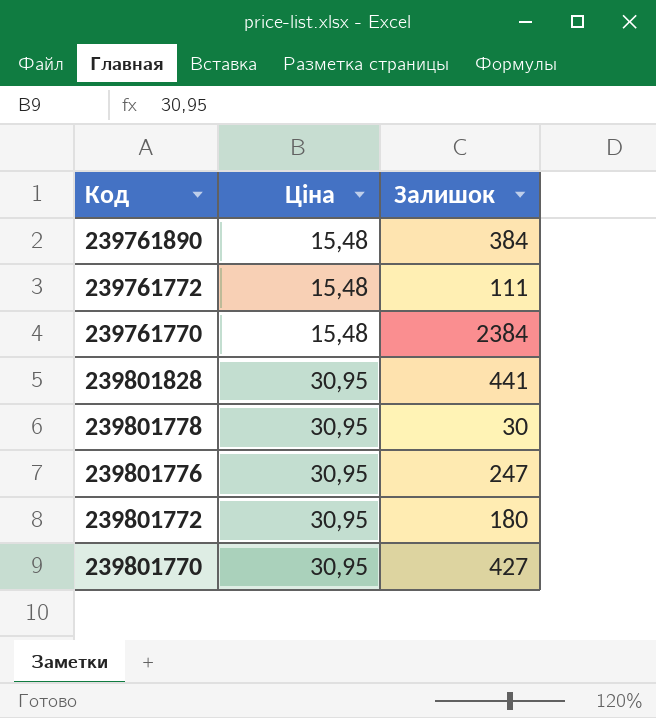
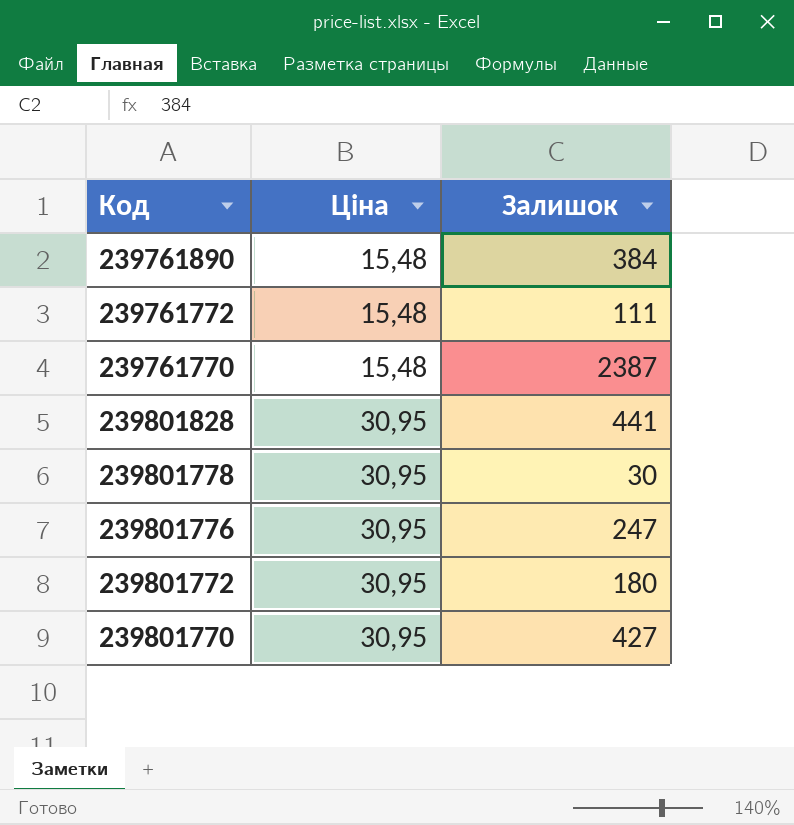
239761770 | Залишок: 2384 -> 2387

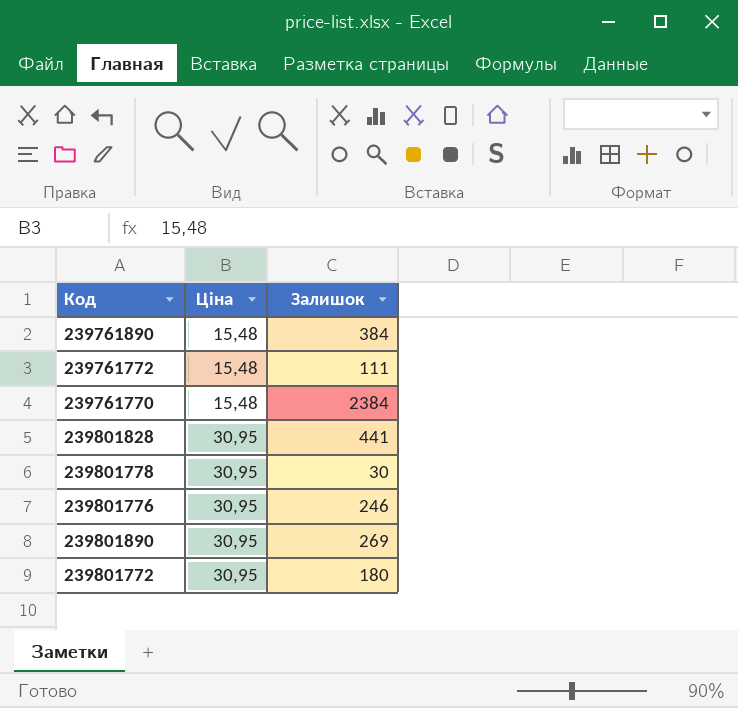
row 239801770: 30,95 | 427 -> none
239761770 | Залишок: 2387 -> 2384
239801776 | Залишок: 247 -> 246
row 239801890: none -> 30,95 | 269

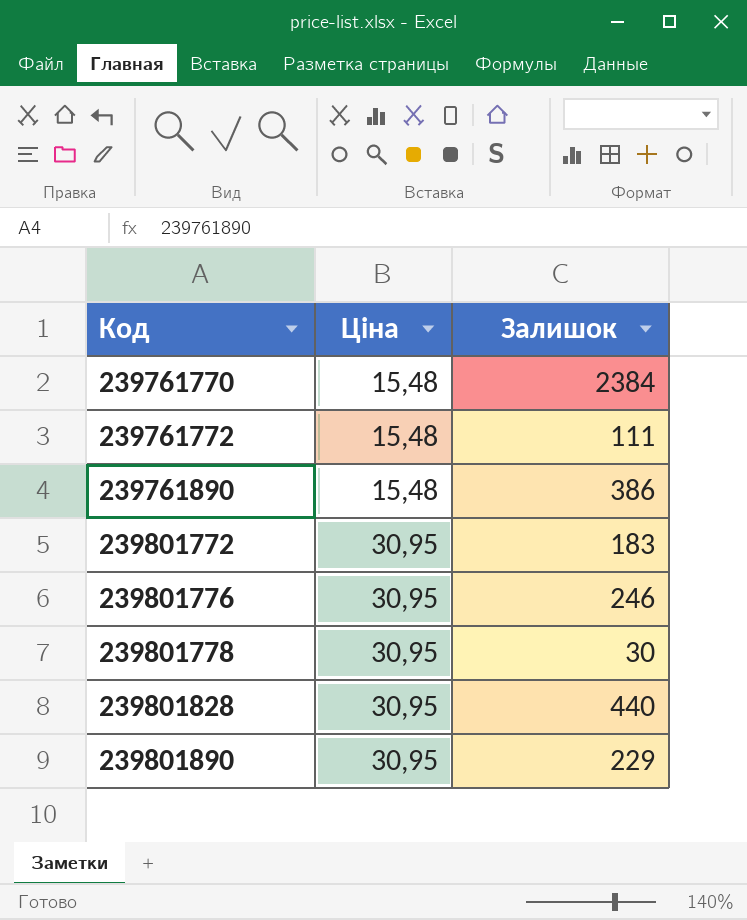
row order: Ціна ascending -> Код ascending
239761890 | Залишок: 384 -> 386
239801772 | Залишок: 180 -> 183
239801828 | Залишок: 441 -> 440
239801890 | Залишок: 269 -> 229

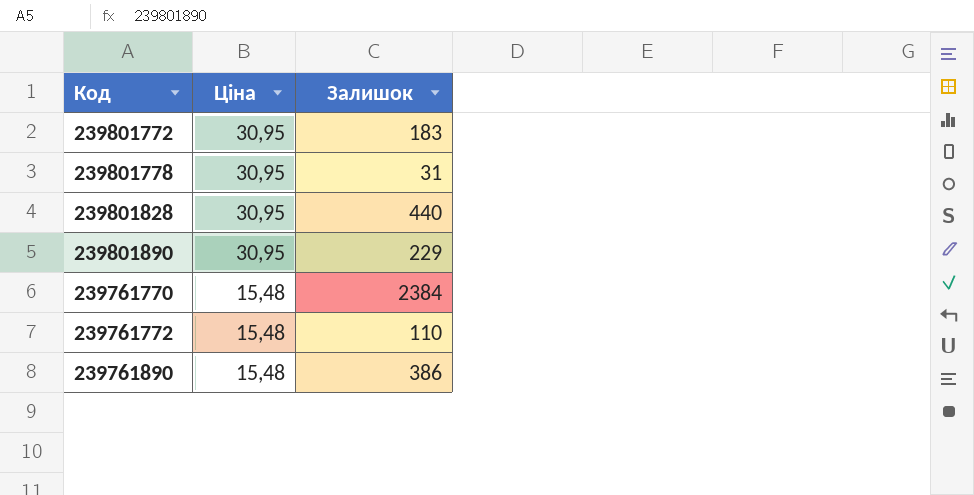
row order: Код ascending -> Ціна descending
row 239801776: 30,95 | 246 -> none
239801778 | Залишок: 30 -> 31
239761772 | Залишок: 111 -> 110

